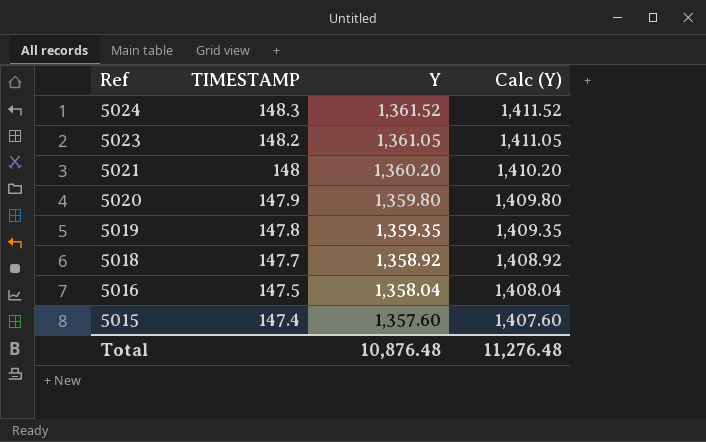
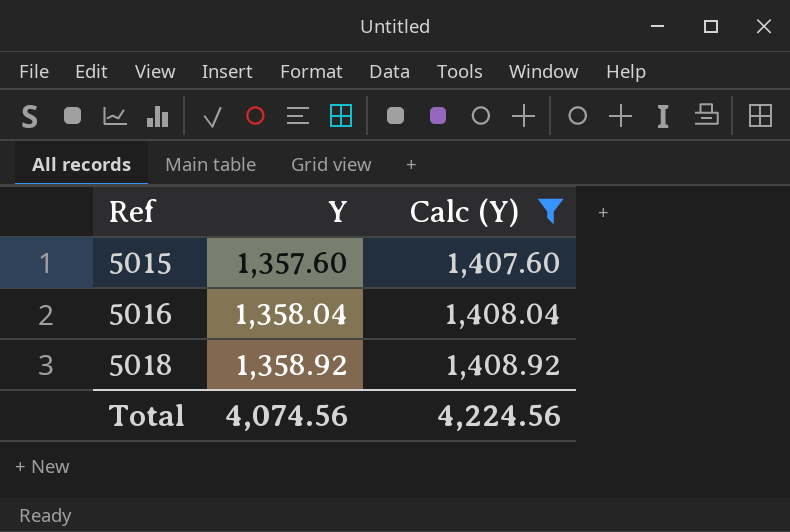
filter: none -> Calc (Y) <= 1,408.92
row order: Ref descending -> Ref ascending
column TIMESTAMP | position: 2 -> none
Total | Y: 10,876.48 -> 4,074.56
Total | Calc (Y): 11,276.48 -> 4,224.56

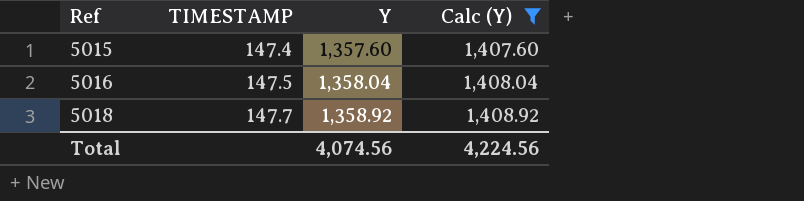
column TIMESTAMP | position: none -> 2

